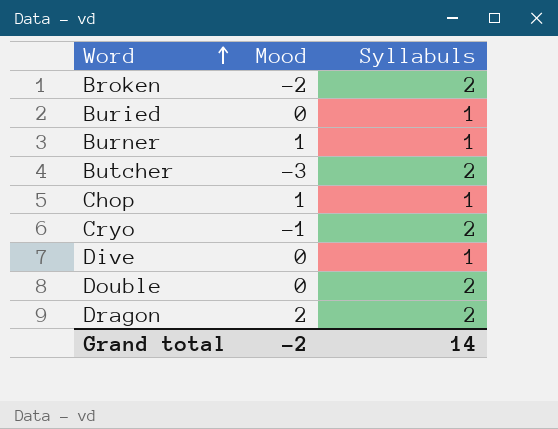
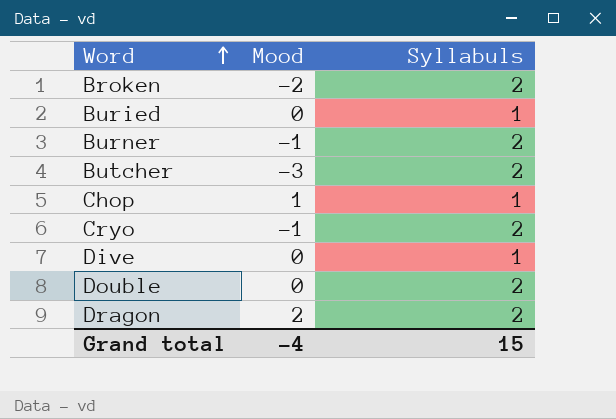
Burner | Mood: 1 -> -1
Burner | Syllabuls: 1 -> 2
Grand total | Mood: -2 -> -4
Grand total | Syllabuls: 14 -> 15

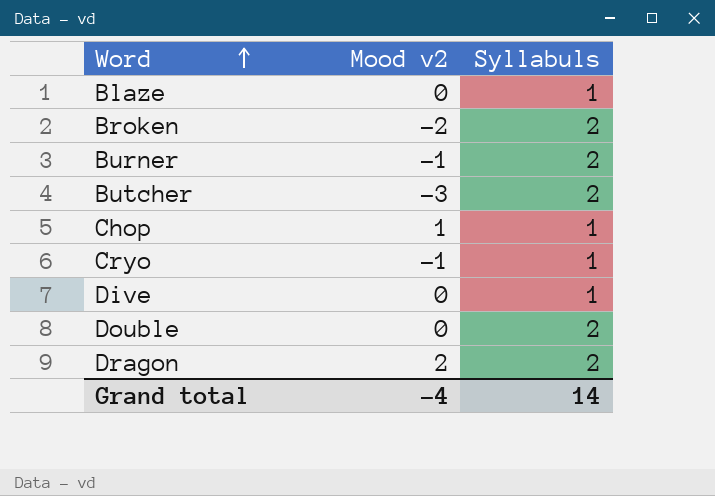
column name: Mood -> Mood v2
row Buried: 0 | 1 -> none
row Blaze: none -> 0 | 1
Cryo | Syllabuls: 2 -> 1
Grand total | Syllabuls: 15 -> 14

